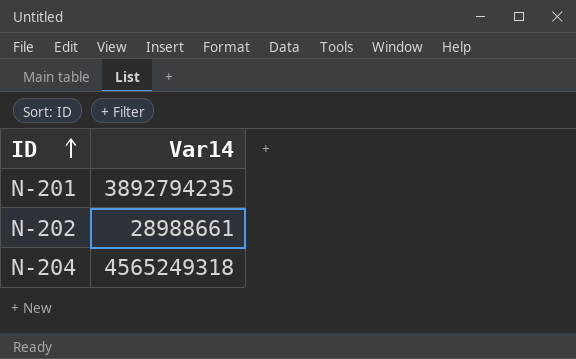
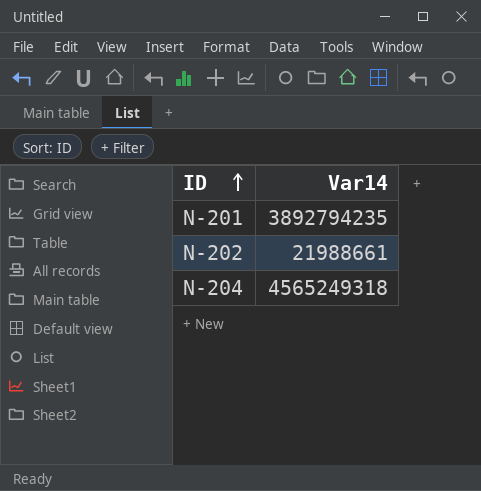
N-202 | Var14: 28988661 -> 21988661

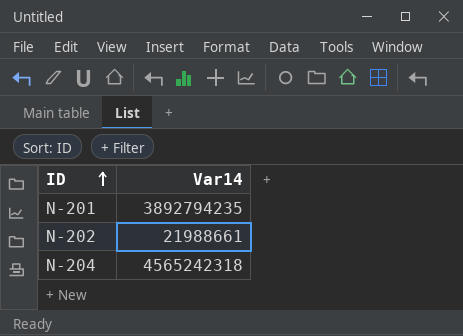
N-204 | Var14: 4565249318 -> 4565242318

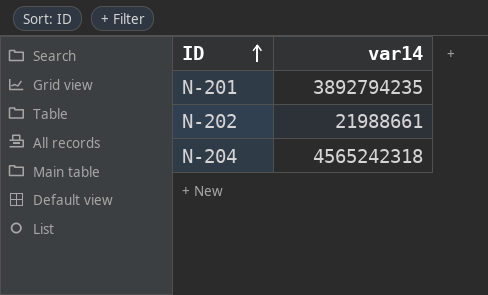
column name: Var14 -> var14

